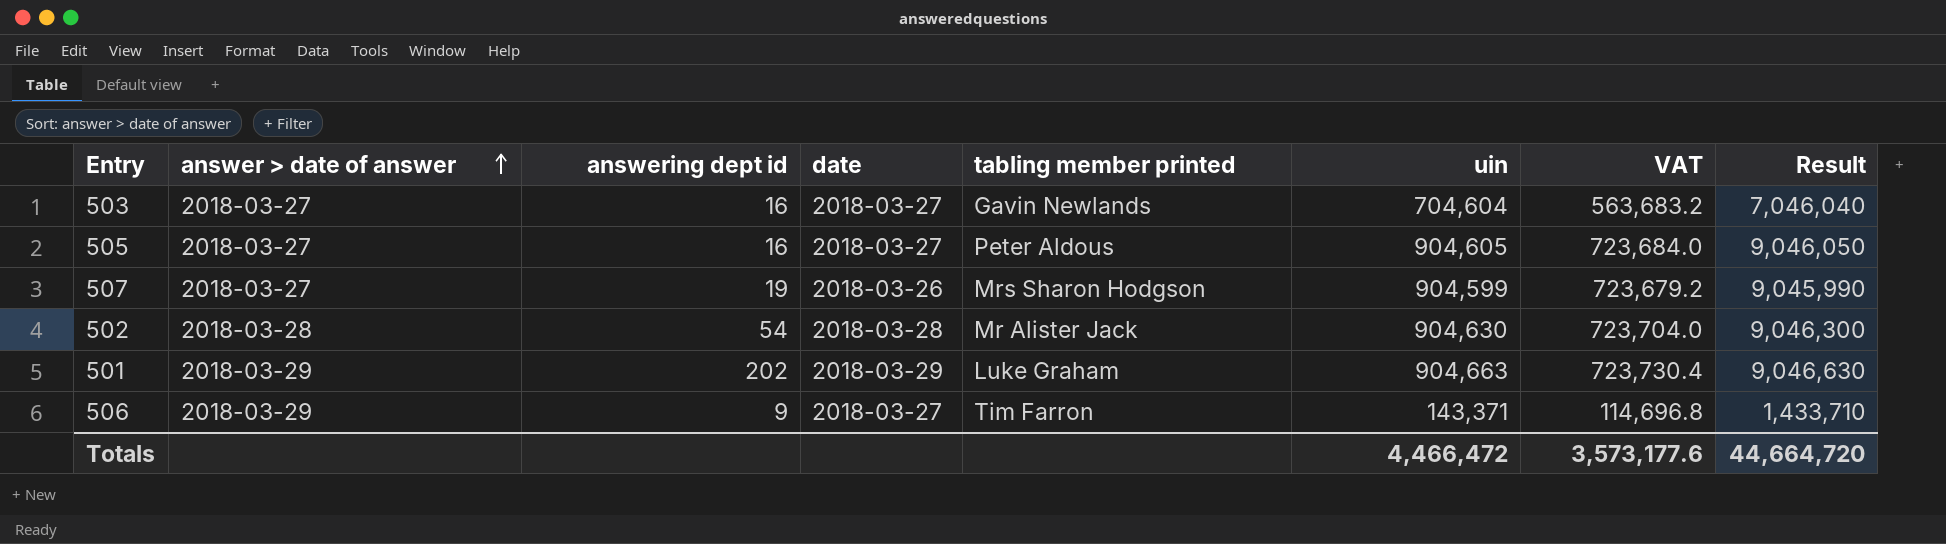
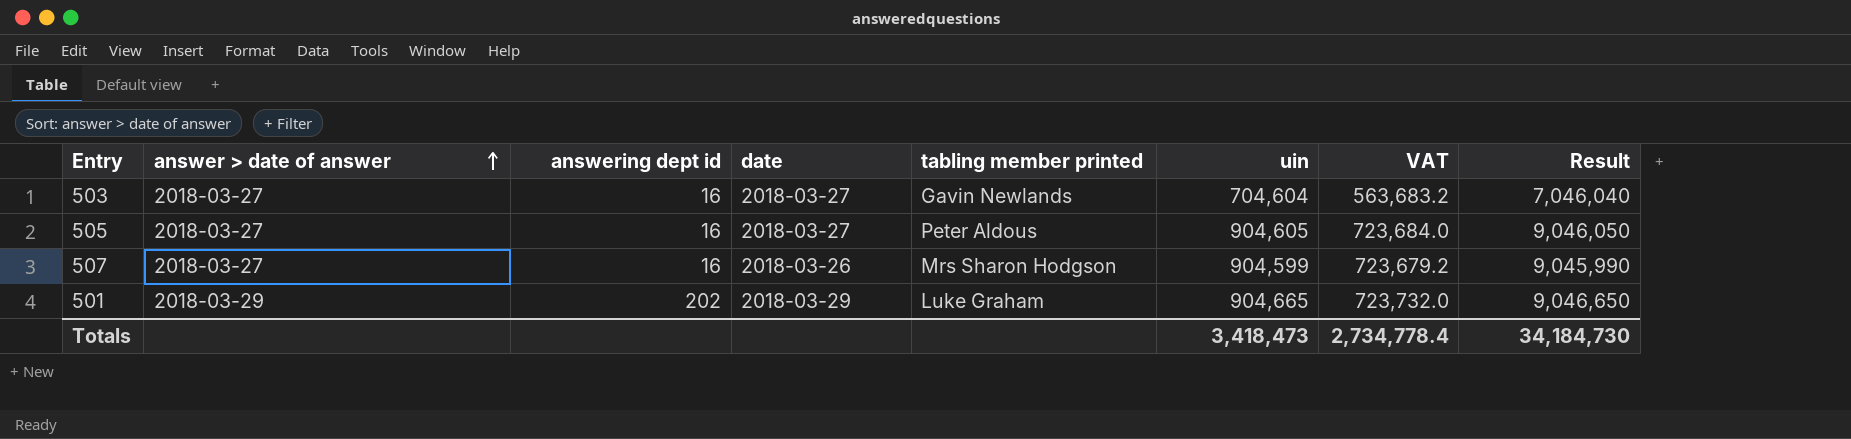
row 502: 2018-03-28 | 54 | 2018-03-28 | Mr Alister Jack | 904,630 | 723,704.0 | 9,046,300 -> none
row 506: 2018-03-29 | 9 | 2018-03-27 | Tim Farron | 143,371 | 114,696.8 | 1,433,710 -> none
507 | answering dept id: 19 -> 16
501 | uin: 904,663 -> 904,665
501 | VAT: 723,730.4 -> 723,732.0
501 | Result: 9,046,630 -> 9,046,650
Totals | uin: 4,466,472 -> 3,418,473
Totals | VAT: 3,573,177.6 -> 2,734,778.4
Totals | Result: 44,664,720 -> 34,184,730

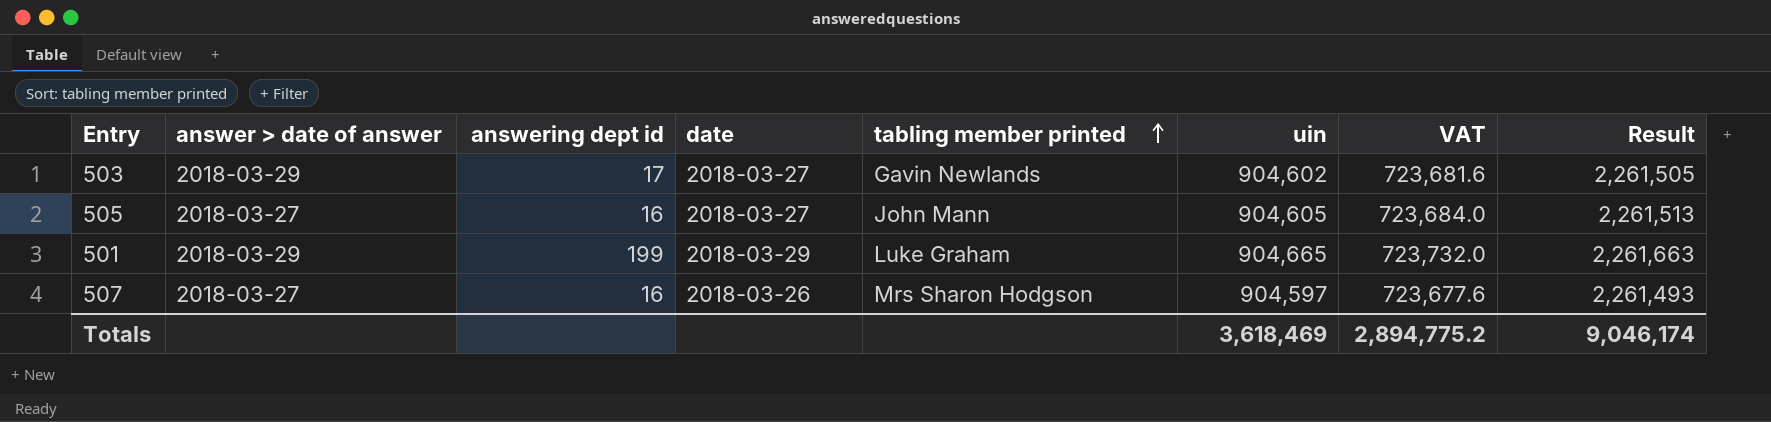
row order: answer > date of answer ascending -> tabling member printed ascending
column Result | formula: [uin] * 10 -> [uin] * 2.5
503 | answer > date of answer: 2018-03-27 -> 2018-03-29
503 | answering dept id: 16 -> 17
503 | uin: 704,604 -> 904,602
503 | VAT: 563,683.2 -> 723,681.6
505 | tabling member printed: Peter Aldous -> John Mann
501 | answering dept id: 202 -> 199
507 | uin: 904,599 -> 904,597
507 | VAT: 723,679.2 -> 723,677.6
Totals | uin: 3,418,473 -> 3,618,469
Totals | VAT: 2,734,778.4 -> 2,894,775.2
Totals | Result: 34,184,730 -> 9,046,174

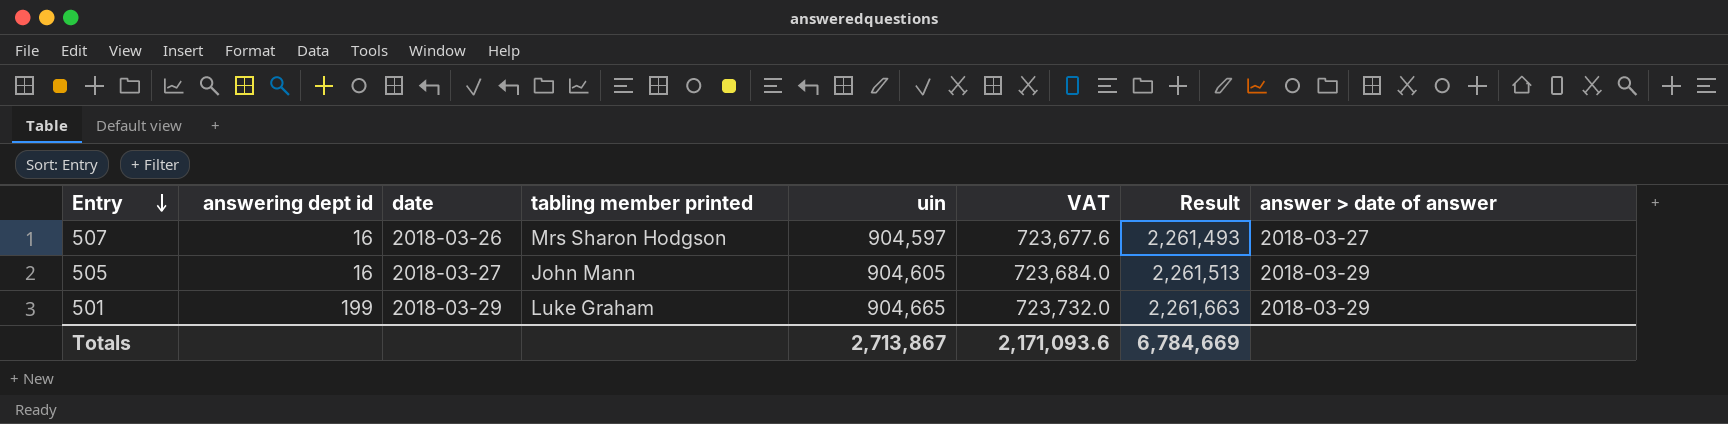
row order: tabling member printed ascending -> Entry descending
column answer > date of answer | position: 2 -> 8
row 503: 2018-03-29 | 17 | 2018-03-27 | Gavin Newlands | 904,602 | 723,681.6 | 2,261,505 -> none
505 | answer > date of answer: 2018-03-27 -> 2018-03-29
Totals | uin: 3,618,469 -> 2,713,867
Totals | VAT: 2,894,775.2 -> 2,171,093.6
Totals | Result: 9,046,174 -> 6,784,669

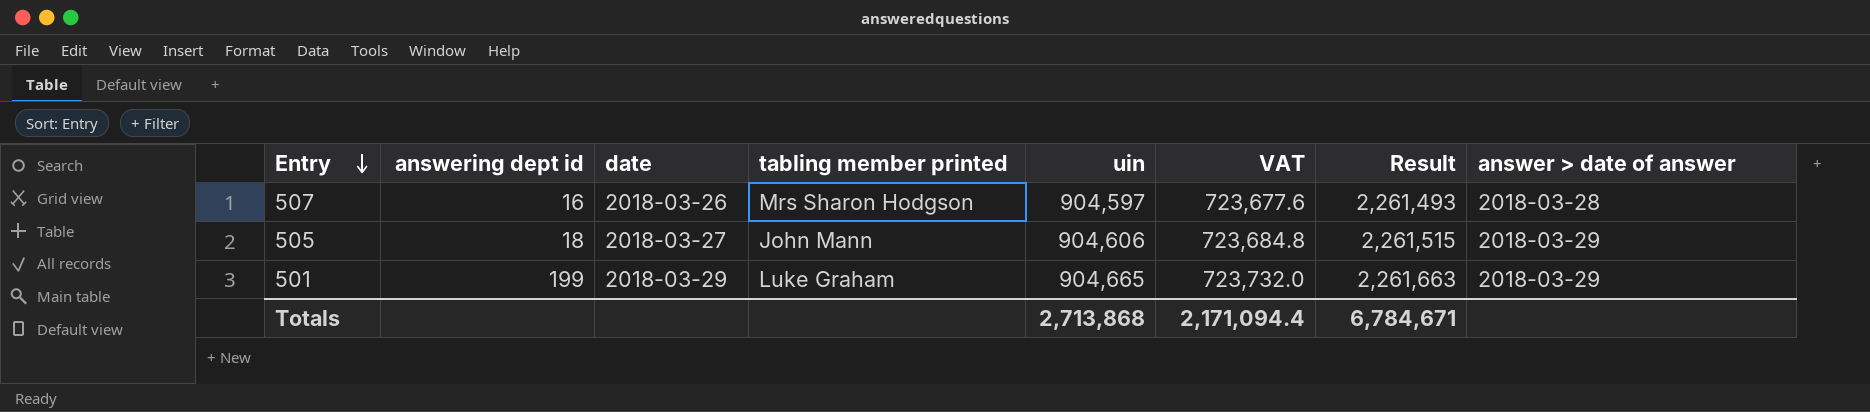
507 | answer > date of answer: 2018-03-27 -> 2018-03-28
505 | answering dept id: 16 -> 18
505 | uin: 904,605 -> 904,606
505 | VAT: 723,684.0 -> 723,684.8
505 | Result: 2,261,513 -> 2,261,515
Totals | uin: 2,713,867 -> 2,713,868
Totals | VAT: 2,171,093.6 -> 2,171,094.4
Totals | Result: 6,784,669 -> 6,784,671

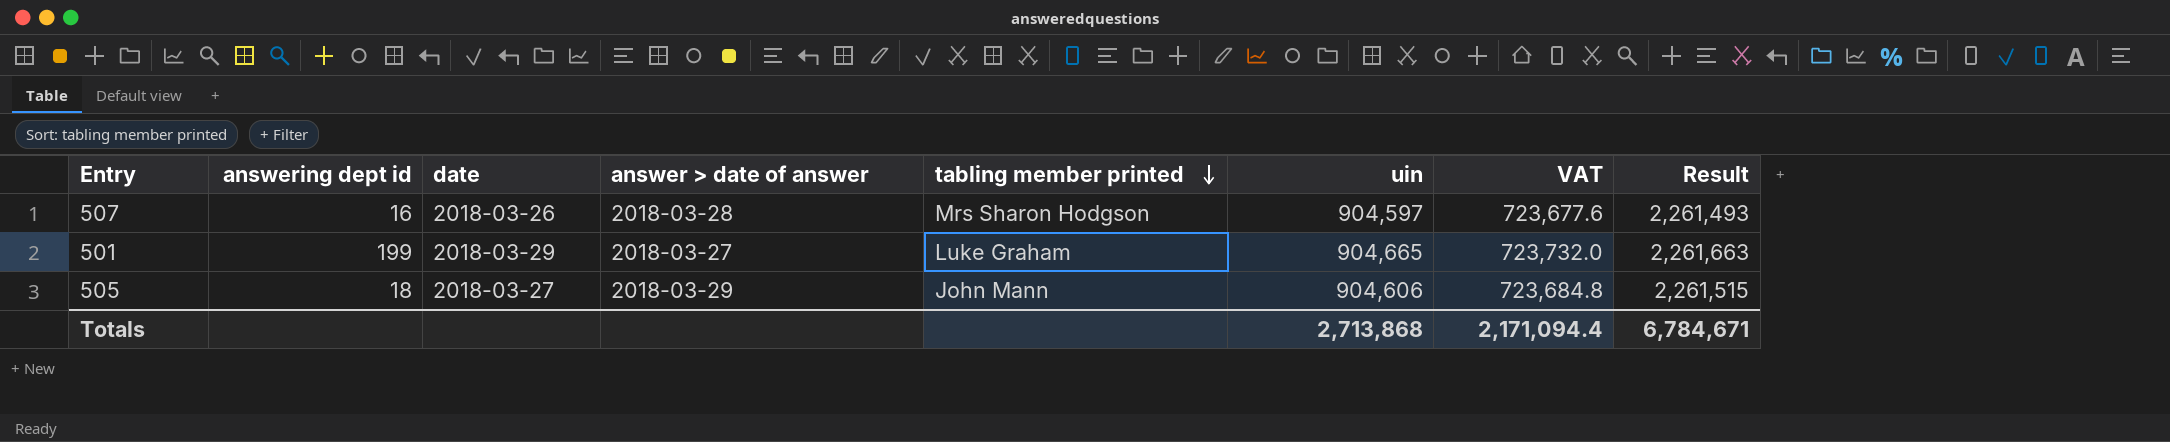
row order: Entry descending -> tabling member printed descending
column answer > date of answer | position: 8 -> 4
501 | answer > date of answer: 2018-03-29 -> 2018-03-27

